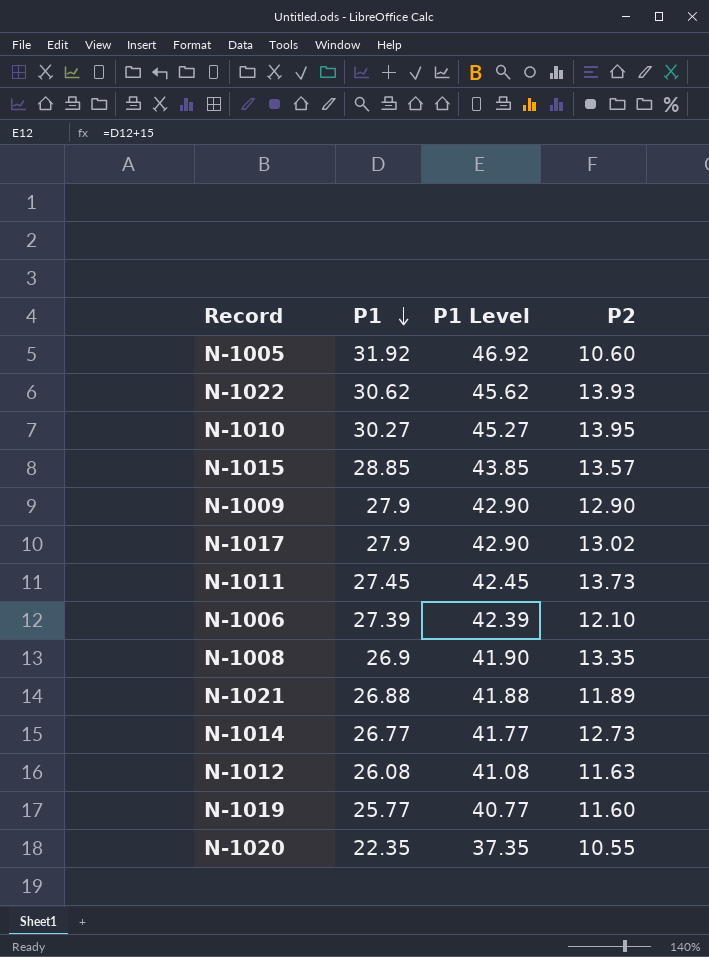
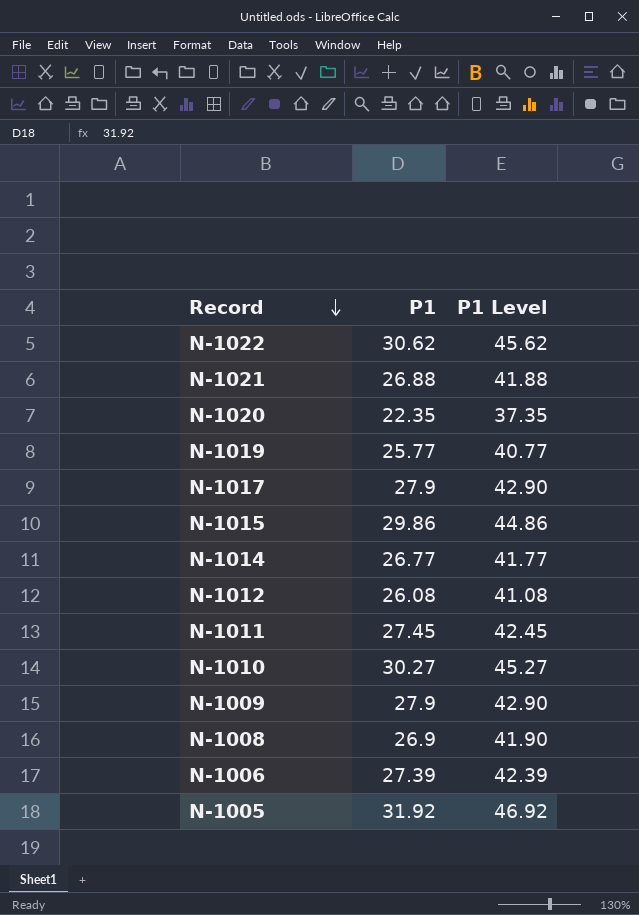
row order: P1 descending -> Record descending
column P2 | position: 4 -> none
N-1015 | P1: 28.85 -> 29.86
N-1015 | P1 Level: 43.85 -> 44.86

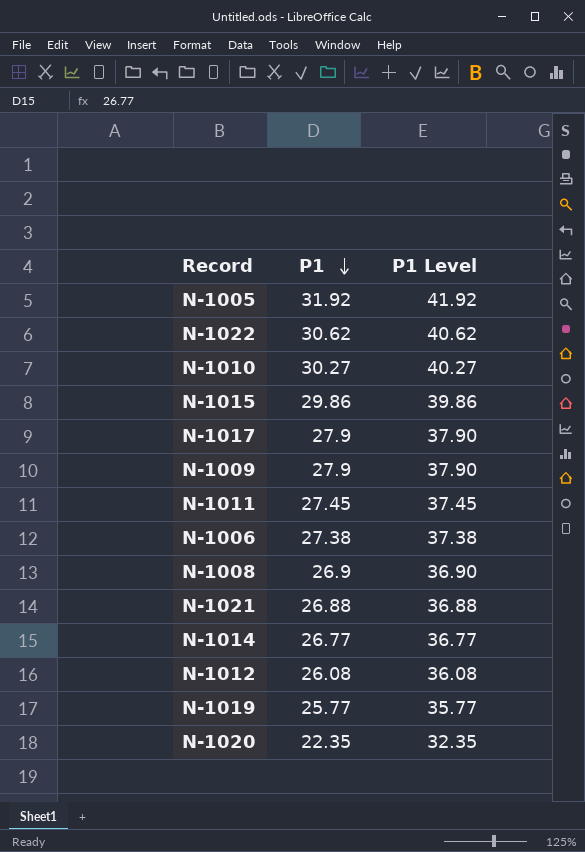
row order: Record descending -> P1 descending
column P1 Level | formula: [P1] + 15 -> [P1] + 10
N-1006 | P1: 27.39 -> 27.38

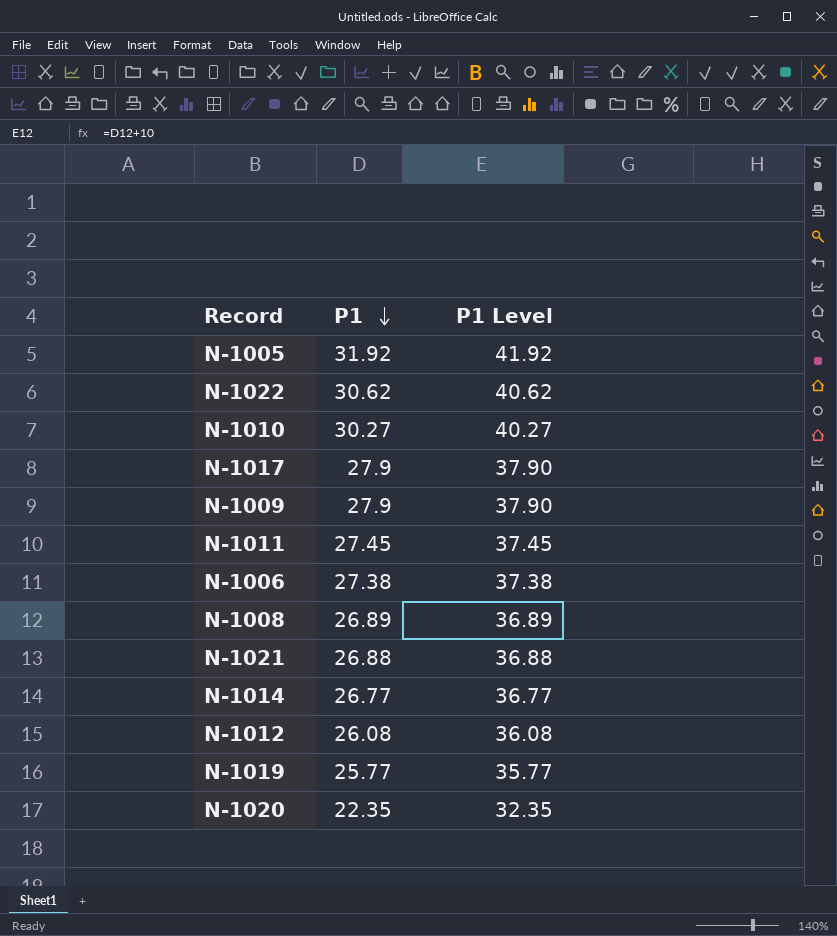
row N-1015: 29.86 | 39.86 -> none
N-1008 | P1: 26.9 -> 26.89
N-1008 | P1 Level: 36.90 -> 36.89

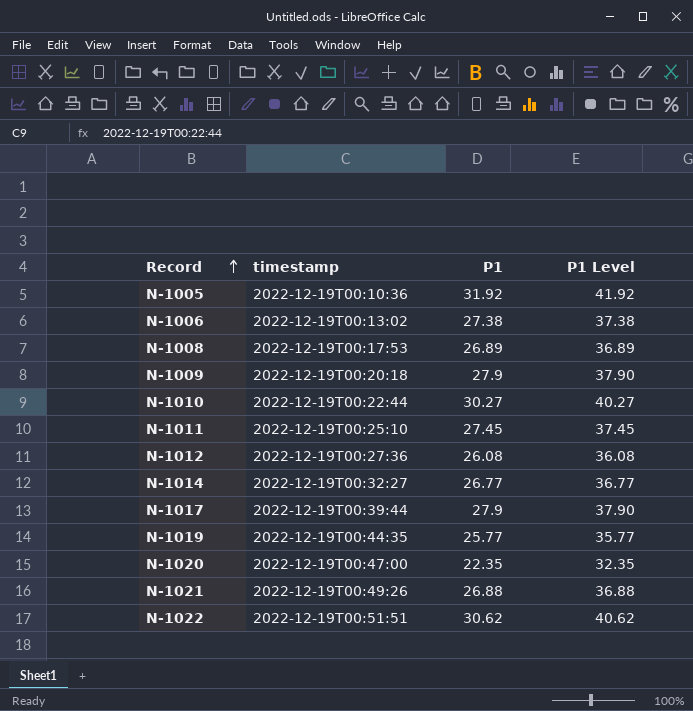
row order: P1 descending -> Record ascending
column timestamp | position: none -> 2

